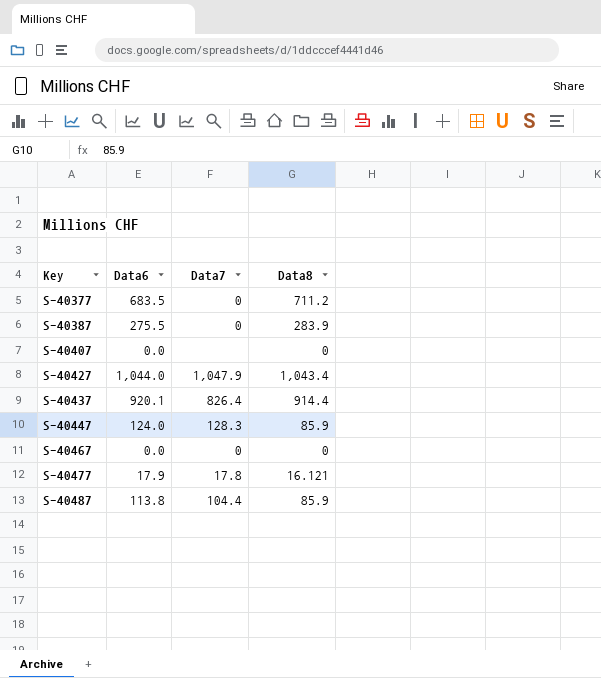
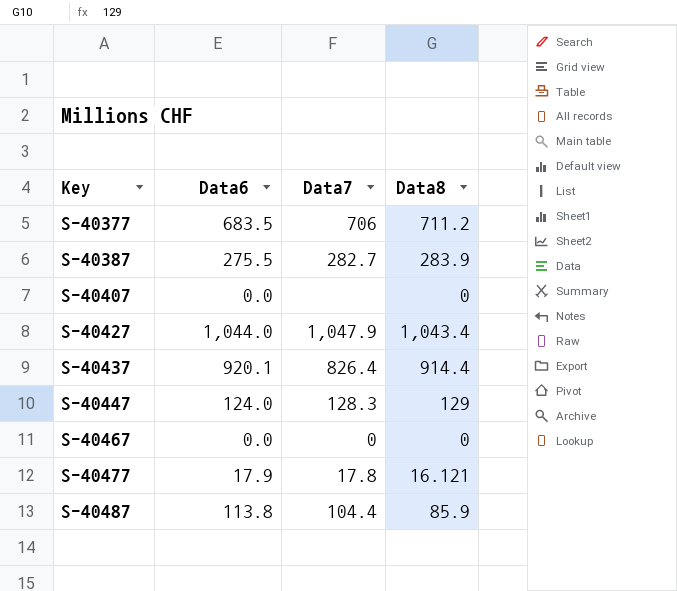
S-40377 | Data7: 0 -> 706
S-40387 | Data7: 0 -> 282.7
S-40447 | Data8: 85.9 -> 129

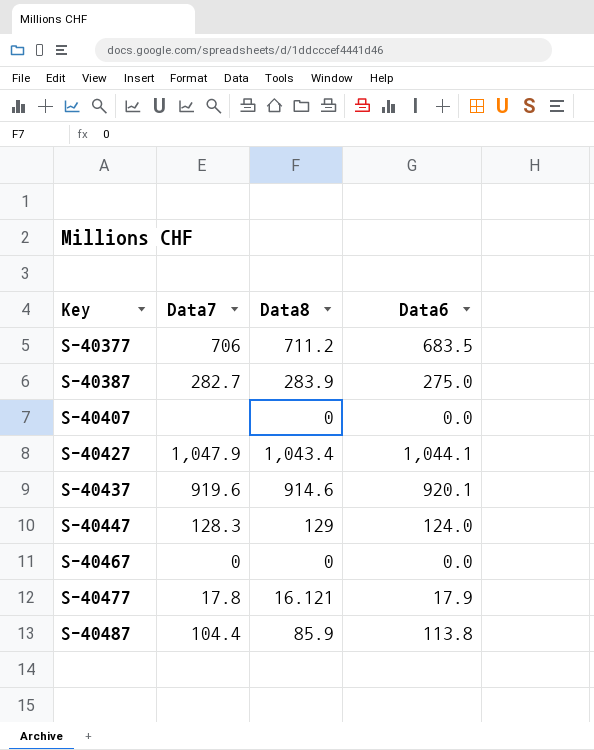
column Data6 | position: 2 -> 4
S-40387 | Data6: 275.5 -> 275.0
S-40427 | Data6: 1,044.0 -> 1,044.1
S-40437 | Data7: 826.4 -> 919.6
S-40437 | Data8: 914.4 -> 914.6

